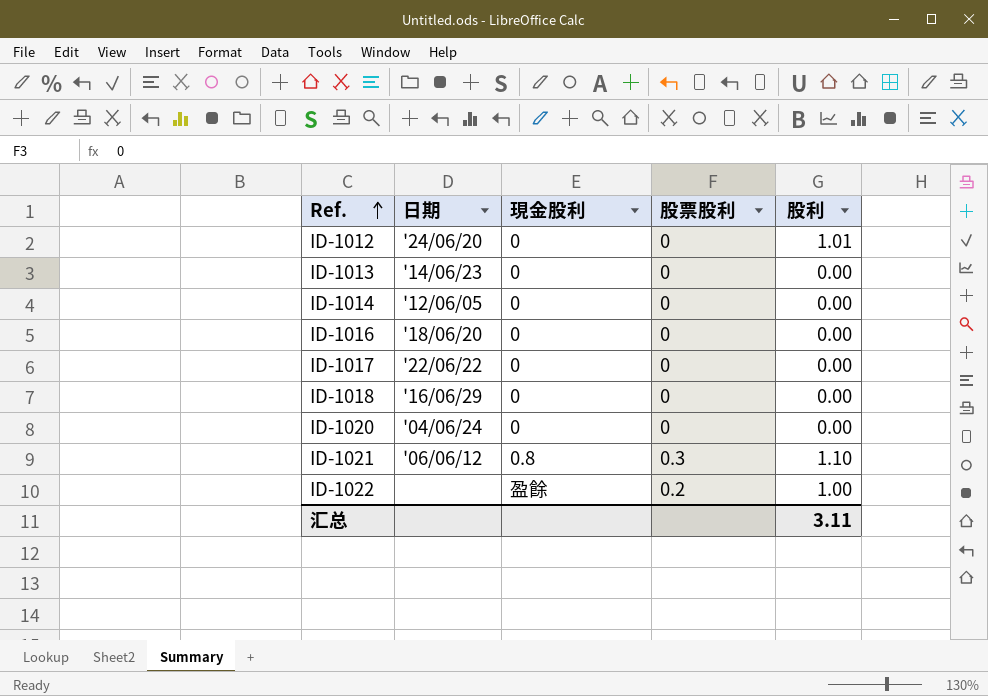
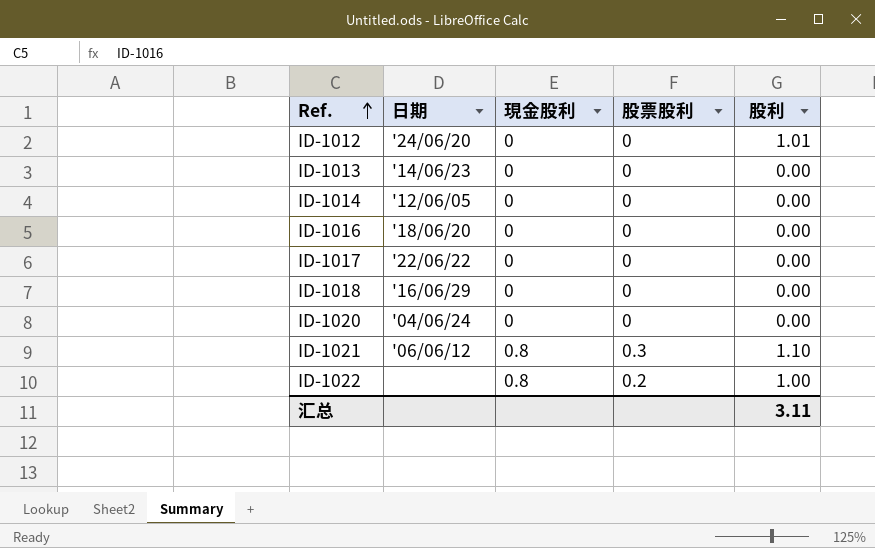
ID-1022 | 現金股利: 盈餘 -> 0.8

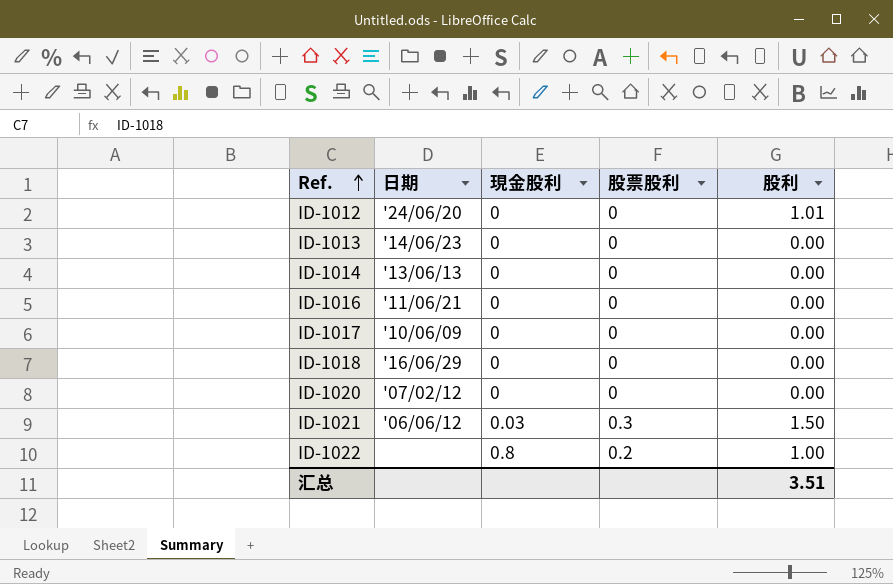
ID-1014 | 日期: '12/06/05 -> '13/06/13
ID-1016 | 日期: '18/06/20 -> '11/06/21
ID-1017 | 日期: '22/06/22 -> '10/06/09
ID-1020 | 日期: '04/06/24 -> '07/02/12
ID-1021 | 現金股利: 0.8 -> 0.03
ID-1021 | 股利: 1.10 -> 1.50
汇总 | 股利: 3.11 -> 3.51

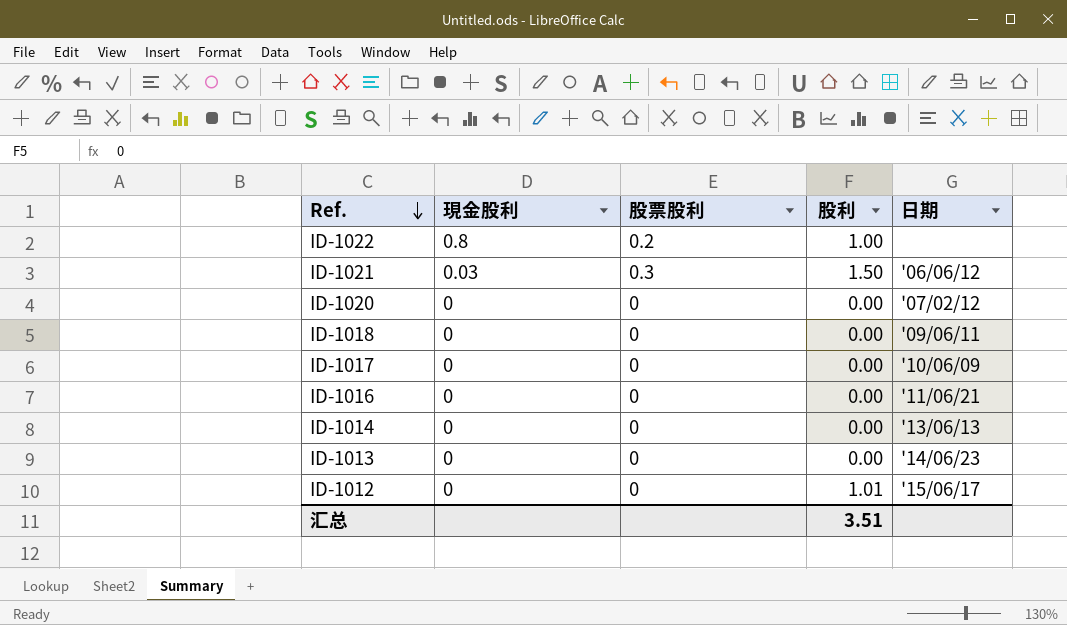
row order: Ref. ascending -> Ref. descending
column 日期 | position: 2 -> 5
ID-1018 | 日期: '16/06/29 -> '09/06/11
ID-1012 | 日期: '24/06/20 -> '15/06/17

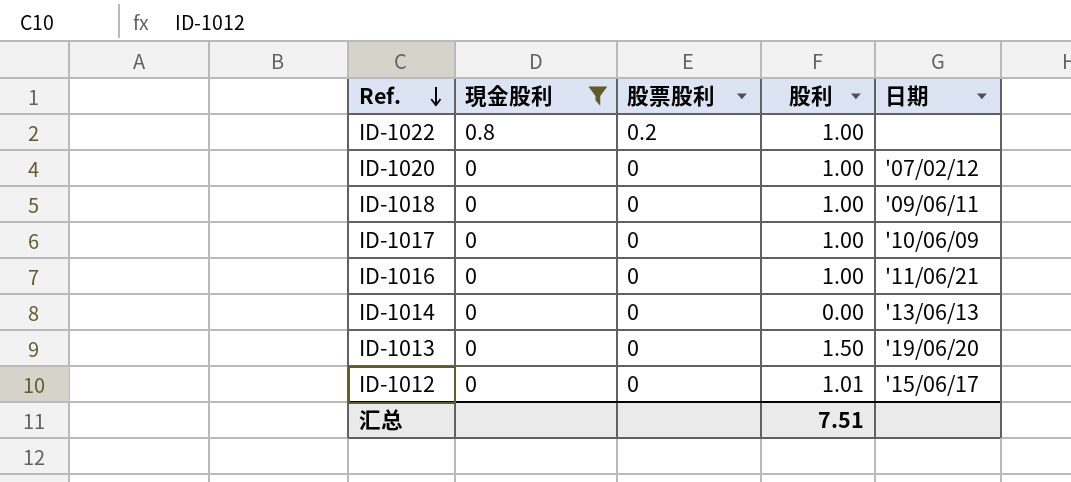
filter: none -> 現金股利 != 0.03
ID-1020 | 股利: 0.00 -> 1.00
ID-1018 | 股利: 0.00 -> 1.00
ID-1017 | 股利: 0.00 -> 1.00
ID-1016 | 股利: 0.00 -> 1.00
ID-1013 | 股利: 0.00 -> 1.50
ID-1013 | 日期: '14/06/23 -> '19/06/20
汇总 | 股利: 3.51 -> 7.51

